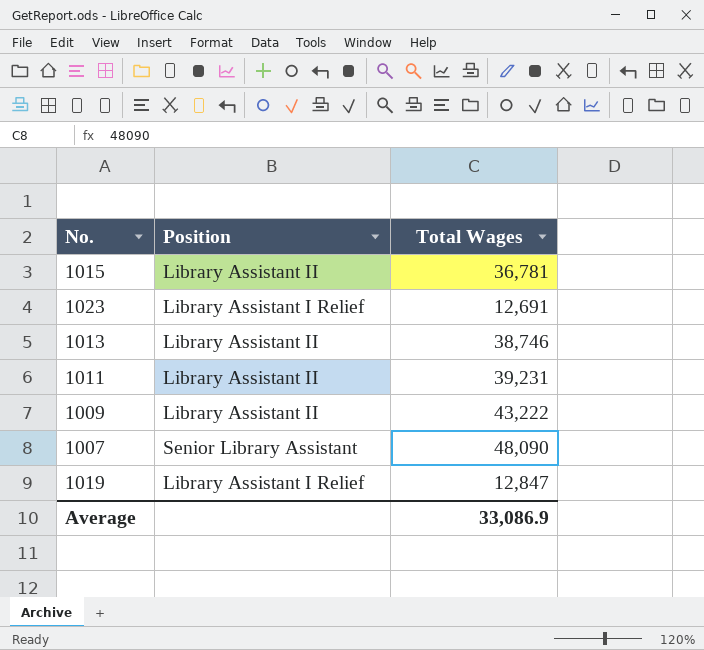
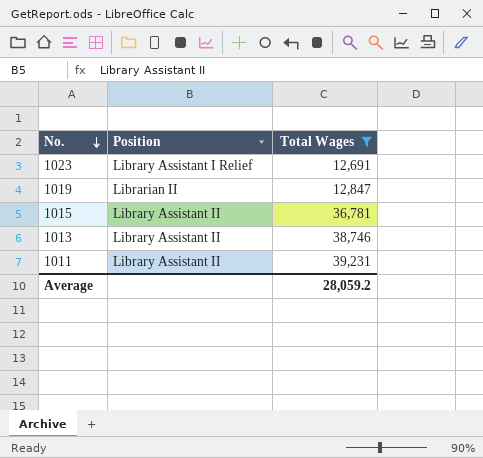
filter: none -> Total Wages <= 39,231
row order: none -> No. descending
1019 | Position: Library Assistant I Relief -> Librarian II
Average | Total Wages: 33,086.9 -> 28,059.2

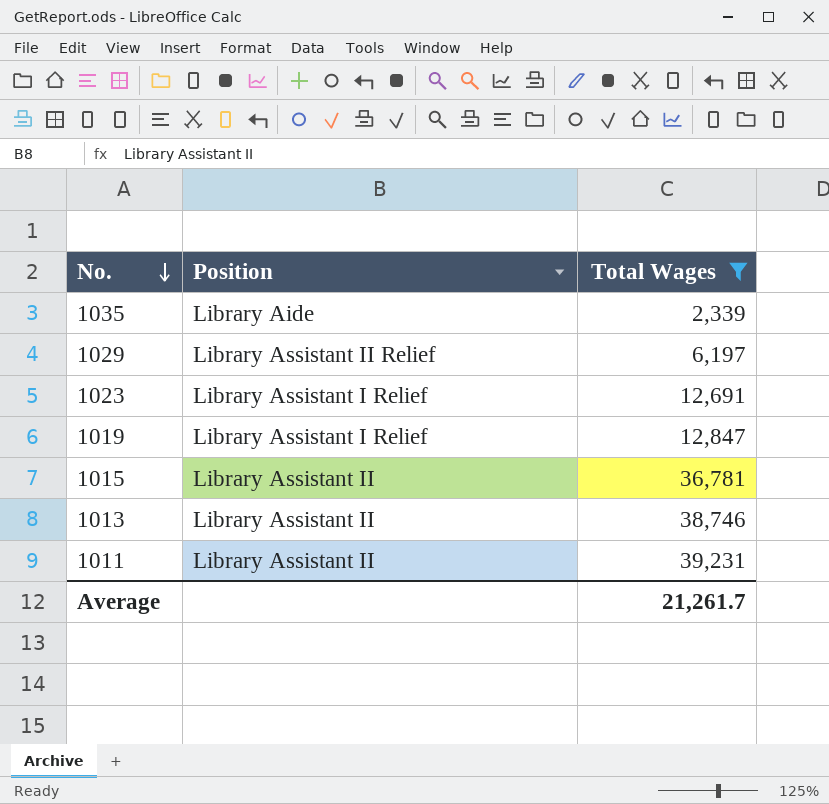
row 1035: none -> Library Aide | 2,339
row 1029: none -> Library Assistant II Relief | 6,197
1019 | Position: Librarian II -> Library Assistant I Relief
Average | Total Wages: 28,059.2 -> 21,261.7

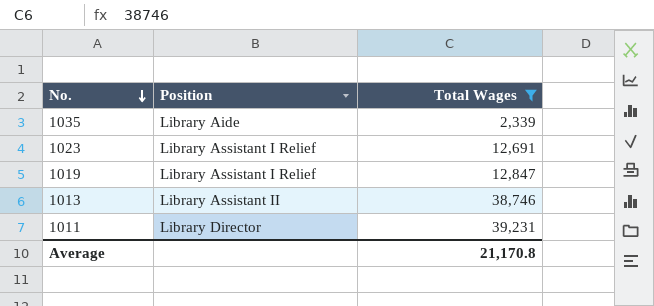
row 1029: Library Assistant II Relief | 6,197 -> none
row 1015: Library Assistant II | 36,781 -> none
1011 | Position: Library Assistant II -> Library Director
Average | Total Wages: 21,261.7 -> 21,170.8

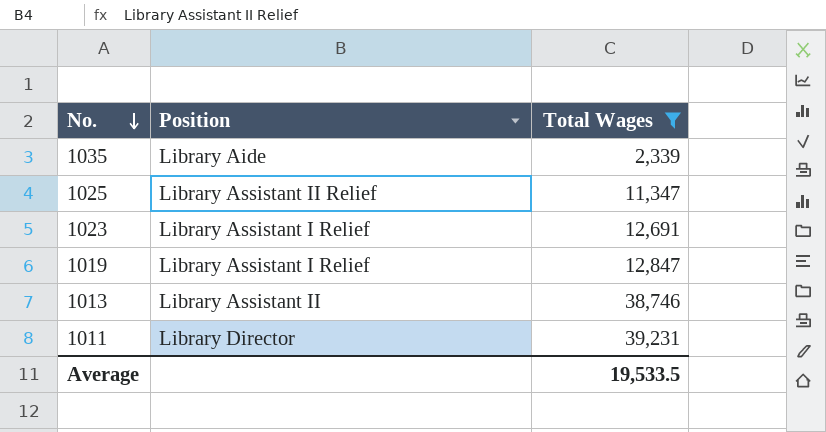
row 1025: none -> Library Assistant II Relief | 11,347
Average | Total Wages: 21,170.8 -> 19,533.5

